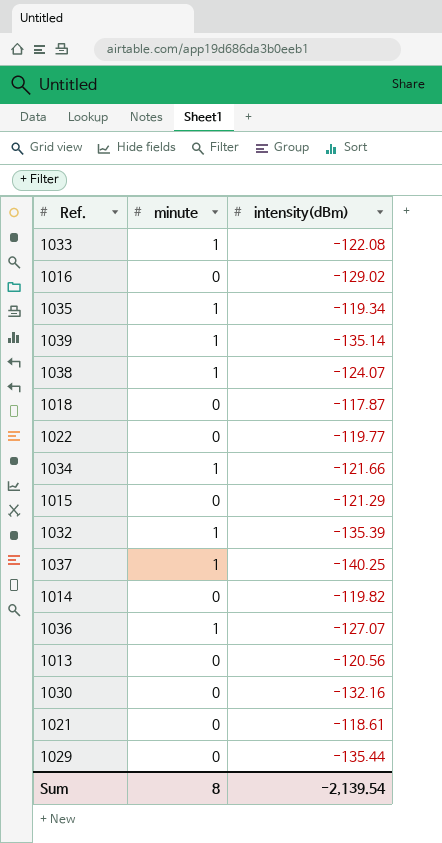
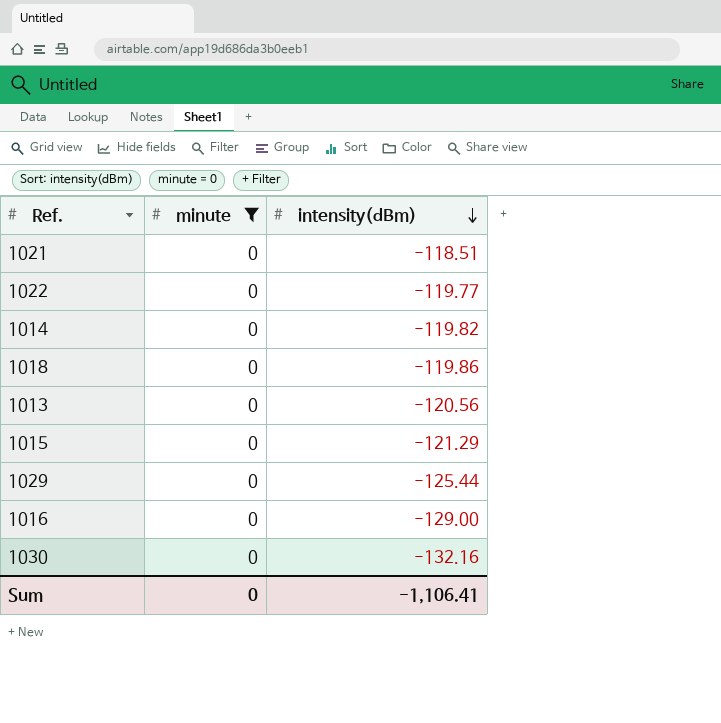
filter: none -> minute = 0
row order: none -> intensity(dBm) descending
1021 | intensity(dBm): -118.61 -> -118.51
1018 | intensity(dBm): -117.87 -> -119.86
1029 | intensity(dBm): -135.44 -> -125.44
1016 | intensity(dBm): -129.02 -> -129.00
Sum | minute: 8 -> 0
Sum | intensity(dBm): -2,139.54 -> -1,106.41

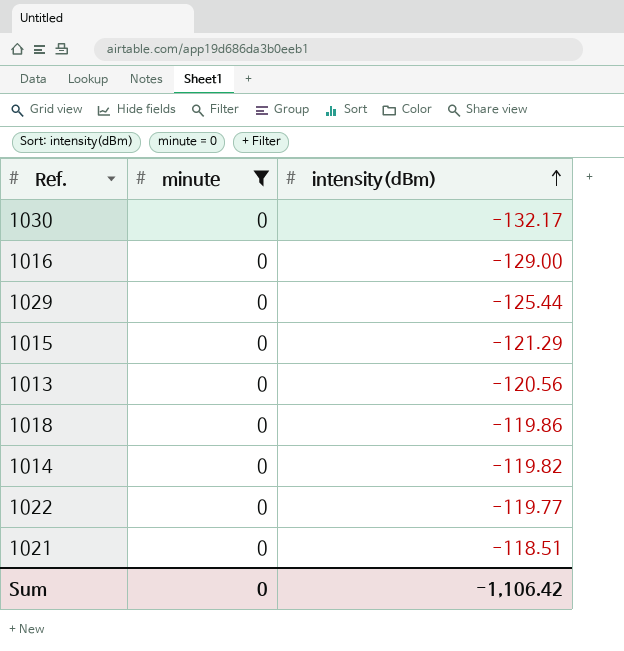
row order: intensity(dBm) descending -> intensity(dBm) ascending
1030 | intensity(dBm): -132.16 -> -132.17
Sum | intensity(dBm): -1,106.41 -> -1,106.42

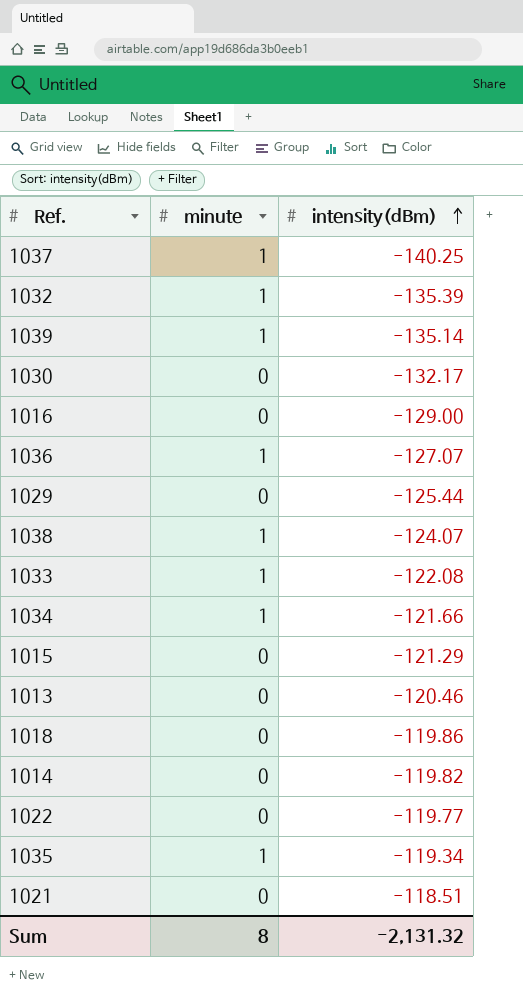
filter: minute = 0 -> none
1013 | intensity(dBm): -120.56 -> -120.46
Sum | minute: 0 -> 8
Sum | intensity(dBm): -1,106.42 -> -2,131.32

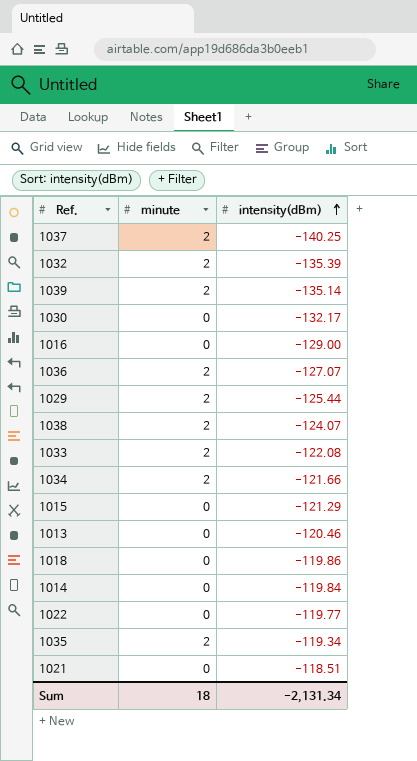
1037 | minute: 1 -> 2
1032 | minute: 1 -> 2
1039 | minute: 1 -> 2
1036 | minute: 1 -> 2
1029 | minute: 0 -> 2
1038 | minute: 1 -> 2
1033 | minute: 1 -> 2
1034 | minute: 1 -> 2
1014 | intensity(dBm): -119.82 -> -119.84
1035 | minute: 1 -> 2
Sum | minute: 8 -> 18
Sum | intensity(dBm): -2,131.32 -> -2,131.34

